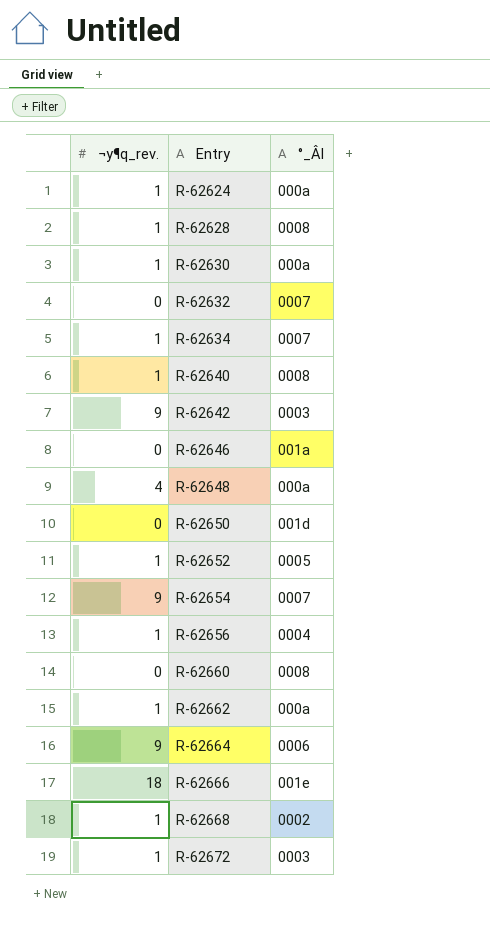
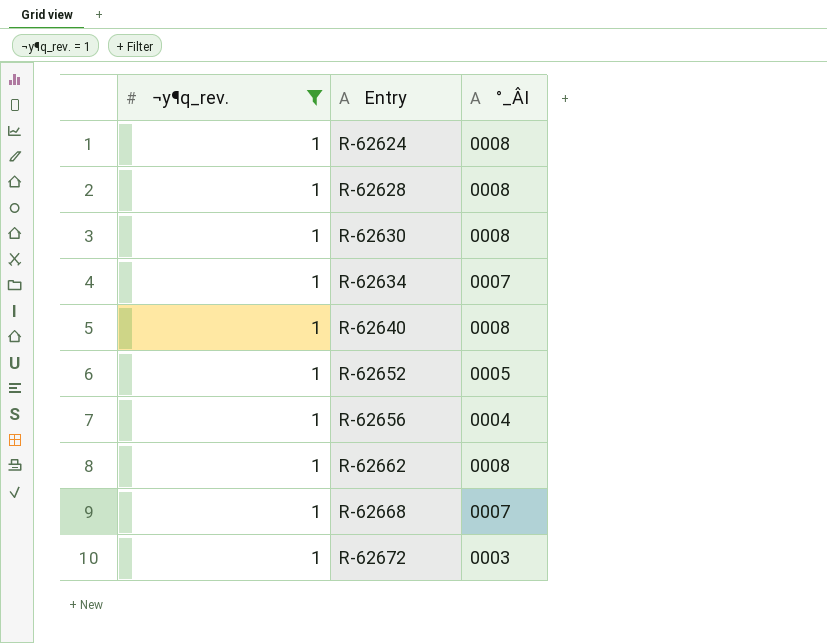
filter: none -> ¬y¶q_rev. = 1
R-62624 | °_ÂI: 000a -> 0008
R-62630 | °_ÂI: 000a -> 0008
R-62662 | °_ÂI: 000a -> 0008
R-62668 | °_ÂI: 0002 -> 0007

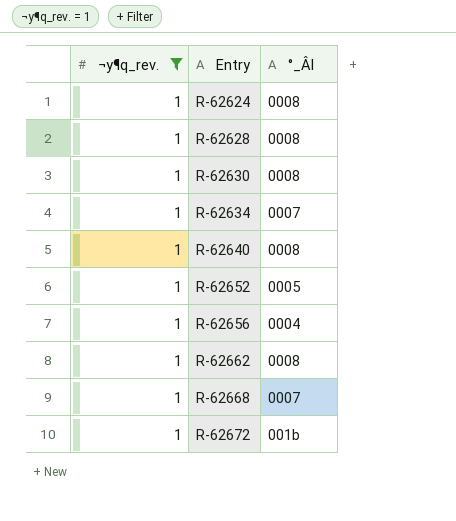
R-62672 | °_ÂI: 0003 -> 001b

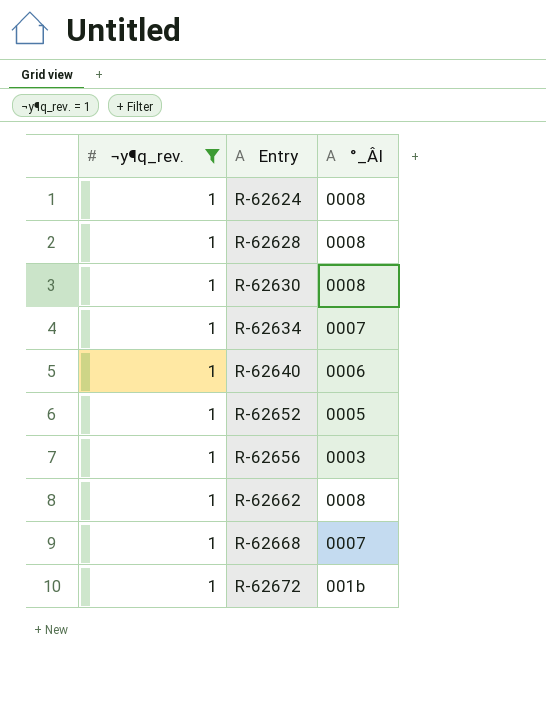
R-62640 | °_ÂI: 0008 -> 0006
R-62656 | °_ÂI: 0004 -> 0003

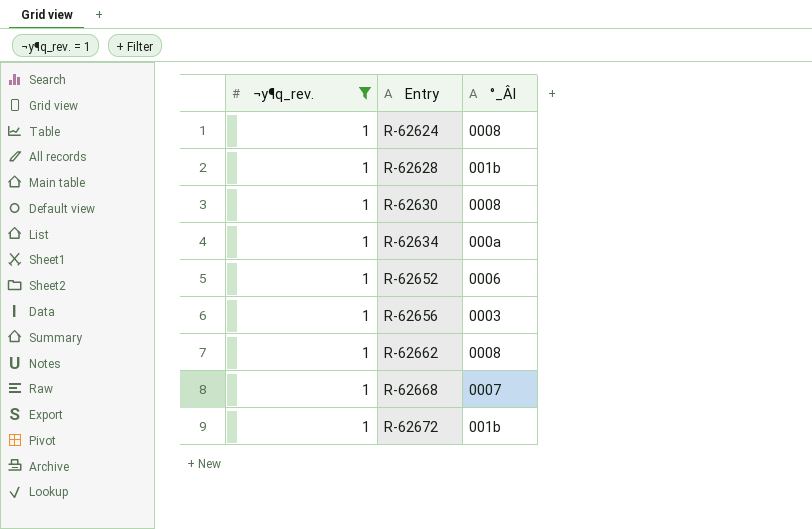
row R-62640: 1 | 0006 -> none
R-62628 | °_ÂI: 0008 -> 001b
R-62634 | °_ÂI: 0007 -> 000a
R-62652 | °_ÂI: 0005 -> 0006

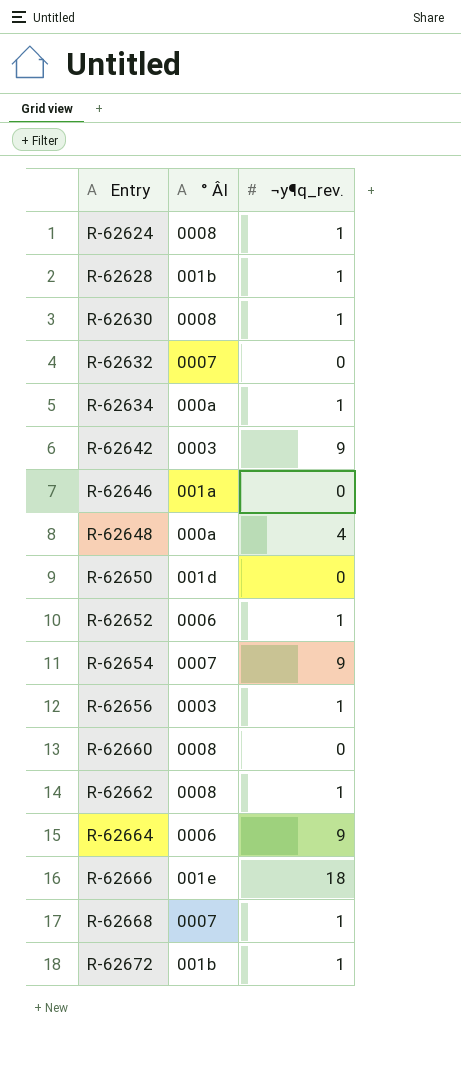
filter: ¬y¶q_rev. = 1 -> none
column name: °_ÂI -> ° ÂI
column ¬y¶q_rev. | position: 1 -> 3

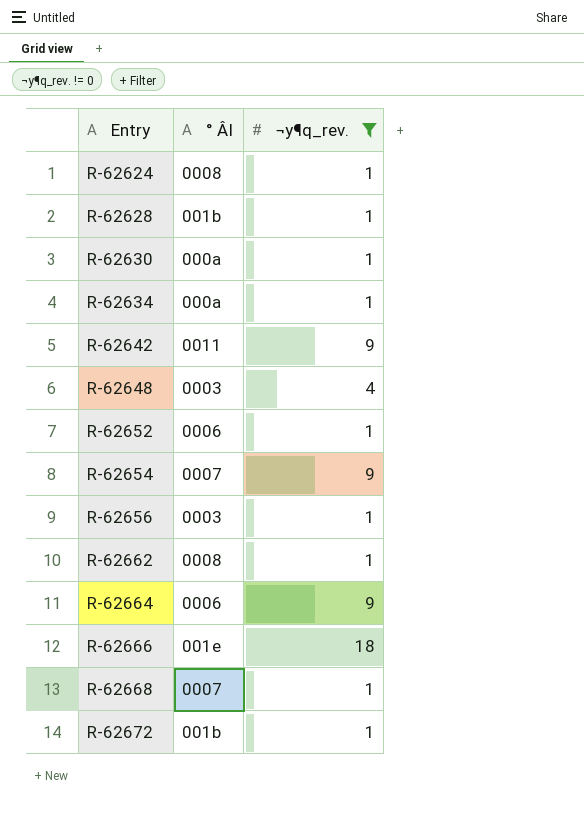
filter: none -> ¬y¶q_rev. != 0
R-62630 | ° ÂI: 0008 -> 000a
R-62642 | ° ÂI: 0003 -> 0011
R-62648 | ° ÂI: 000a -> 0003

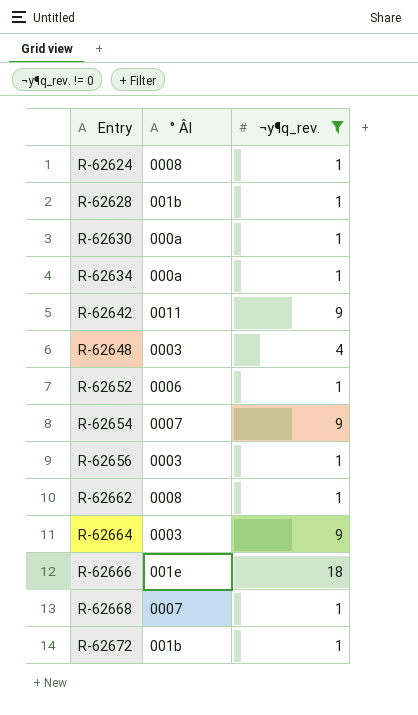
R-62664 | ° ÂI: 0006 -> 0003

